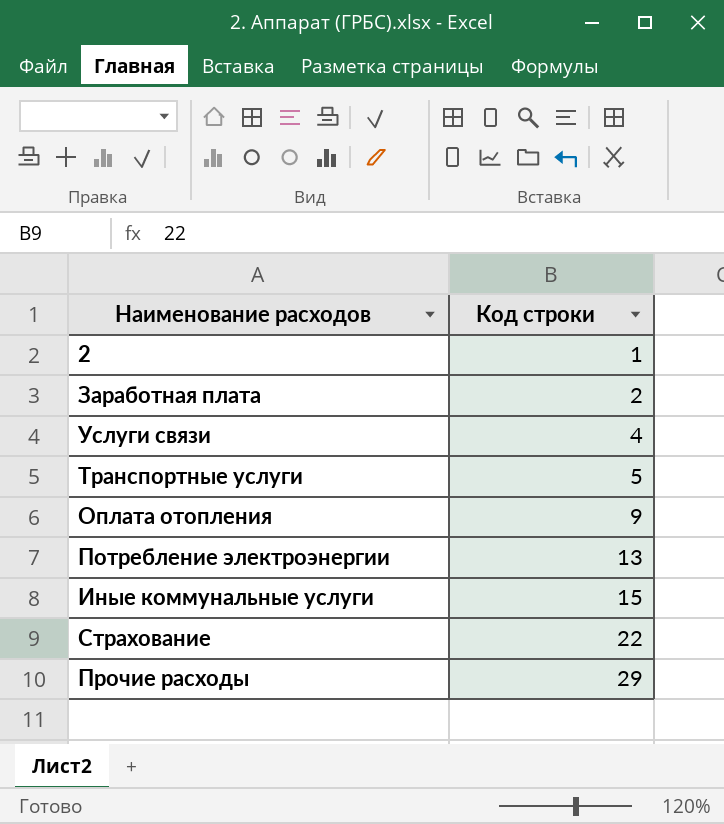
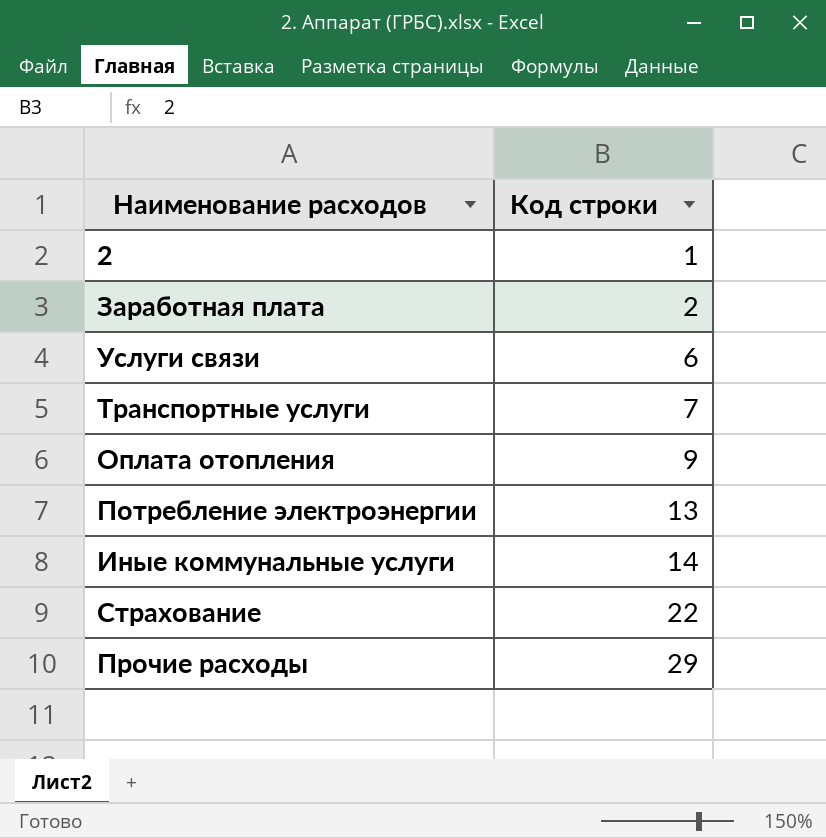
Услуги связи | Код строки: 4 -> 6
Транспортные услуги | Код строки: 5 -> 7
Иные коммунальные услуги | Код строки: 15 -> 14

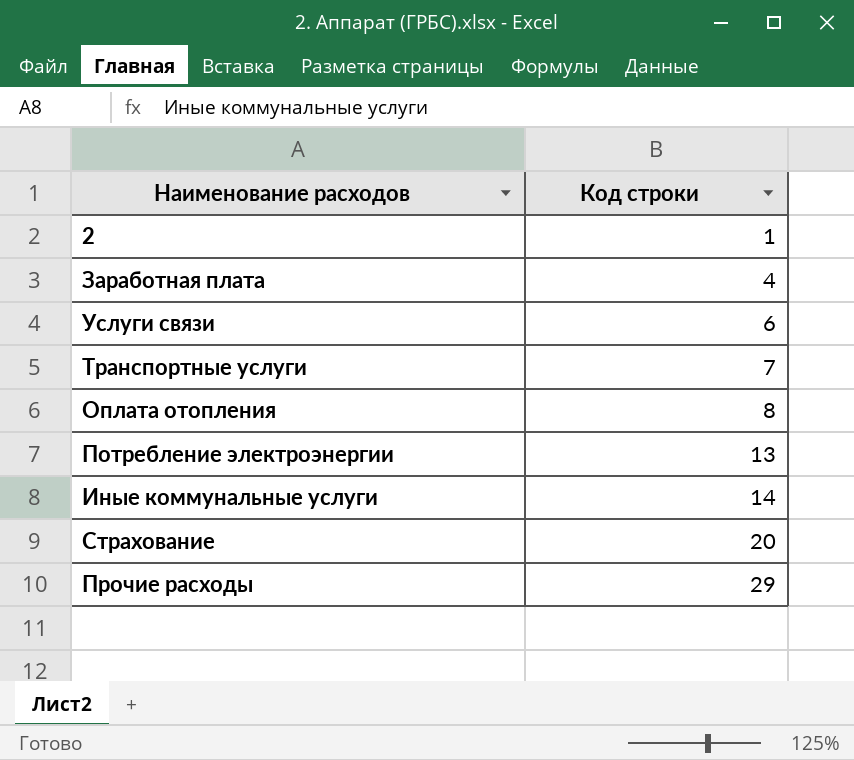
Заработная плата | Код строки: 2 -> 4
Оплата отопления | Код строки: 9 -> 8
Страхование | Код строки: 22 -> 20

